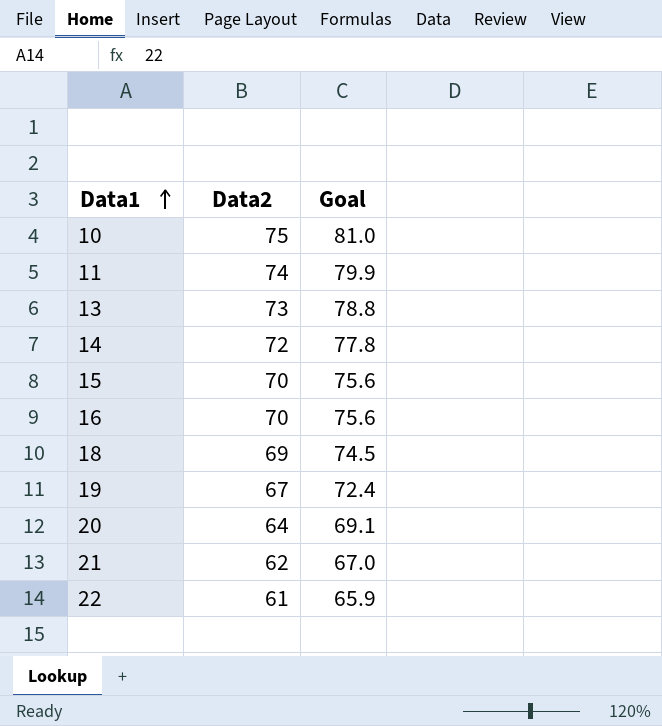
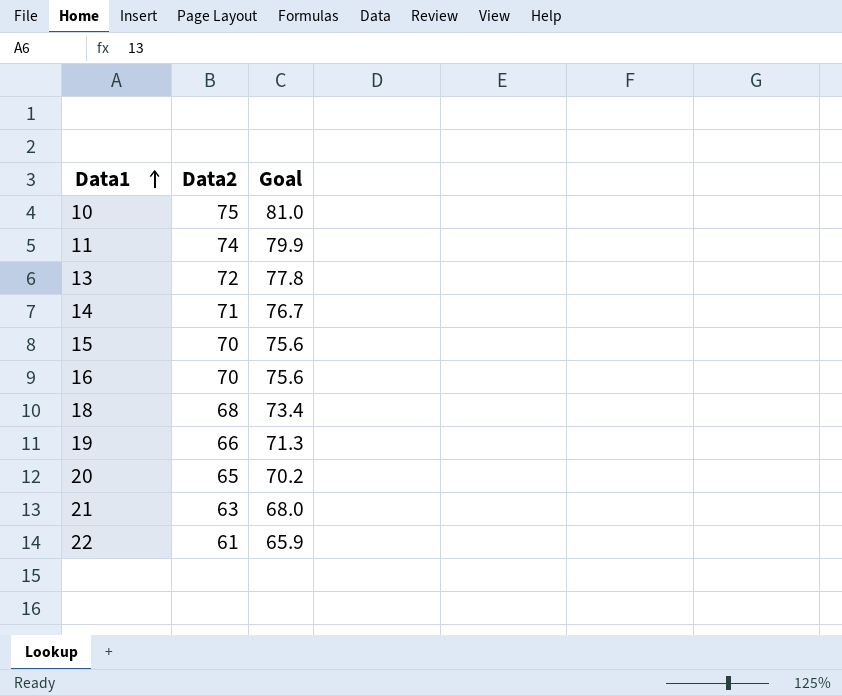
13 | Data2: 73 -> 72
13 | Goal: 78.8 -> 77.8
14 | Data2: 72 -> 71
14 | Goal: 77.8 -> 76.7
18 | Data2: 69 -> 68
18 | Goal: 74.5 -> 73.4
19 | Data2: 67 -> 66
19 | Goal: 72.4 -> 71.3
20 | Data2: 64 -> 65
20 | Goal: 69.1 -> 70.2
21 | Data2: 62 -> 63
21 | Goal: 67.0 -> 68.0

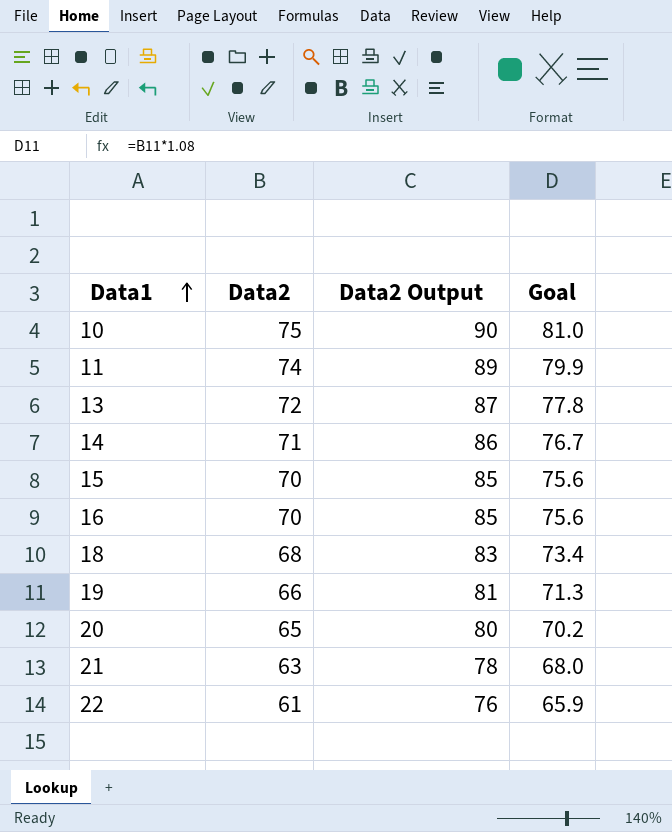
column Data2 Output | formula: none -> [Data2] + 15

